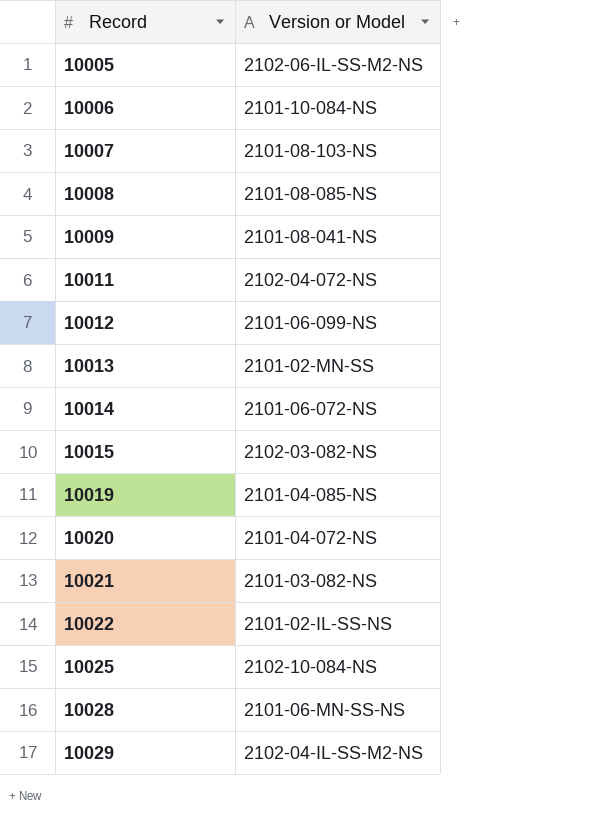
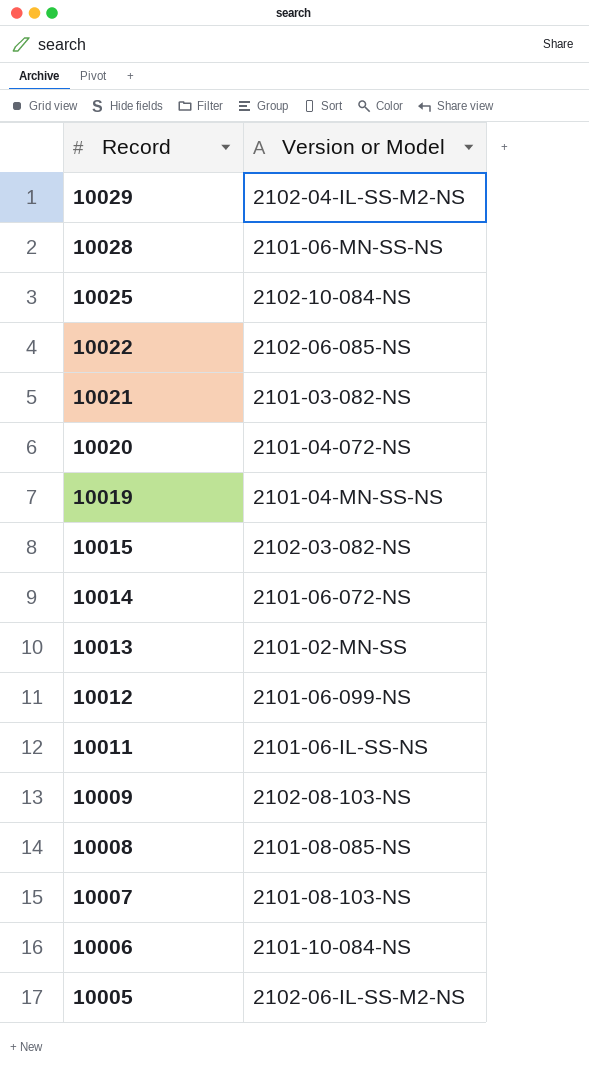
row order: Record ascending -> Record descending
10022 | Version or Model: 2101-02-IL-SS-NS -> 2102-06-085-NS
10019 | Version or Model: 2101-04-085-NS -> 2101-04-MN-SS-NS
10011 | Version or Model: 2102-04-072-NS -> 2101-06-IL-SS-NS
10009 | Version or Model: 2101-08-041-NS -> 2102-08-103-NS

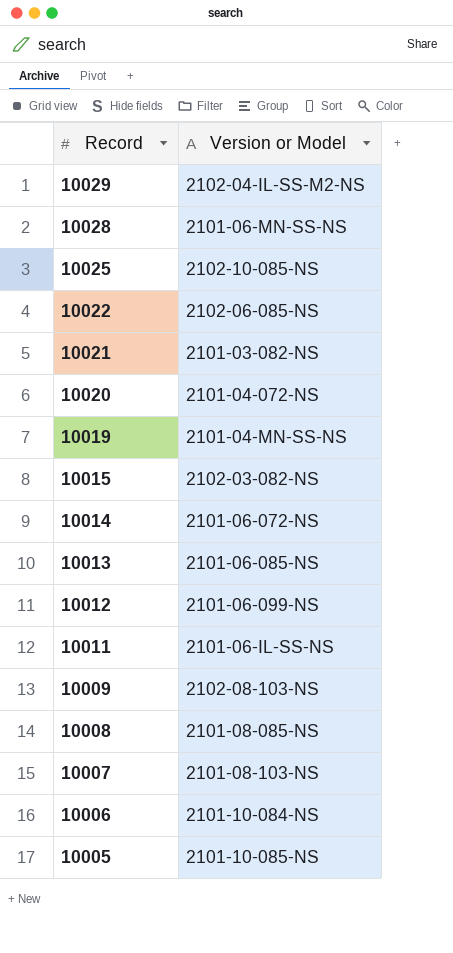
10025 | Version or Model: 2102-10-084-NS -> 2102-10-085-NS
10013 | Version or Model: 2101-02-MN-SS -> 2101-06-085-NS
10005 | Version or Model: 2102-06-IL-SS-M2-NS -> 2101-10-085-NS

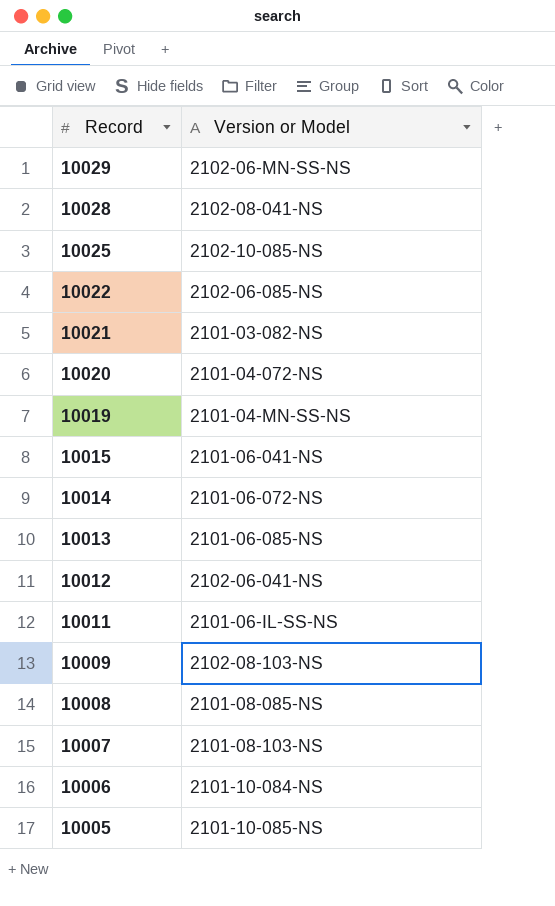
10029 | Version or Model: 2102-04-IL-SS-M2-NS -> 2102-06-MN-SS-NS
10028 | Version or Model: 2101-06-MN-SS-NS -> 2102-08-041-NS
10015 | Version or Model: 2102-03-082-NS -> 2101-06-041-NS
10012 | Version or Model: 2101-06-099-NS -> 2102-06-041-NS

